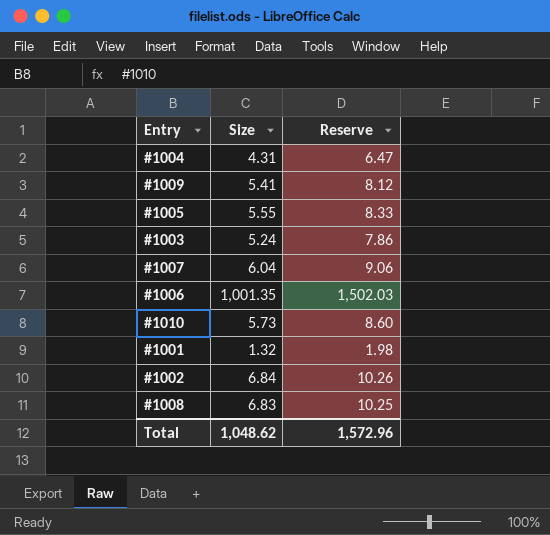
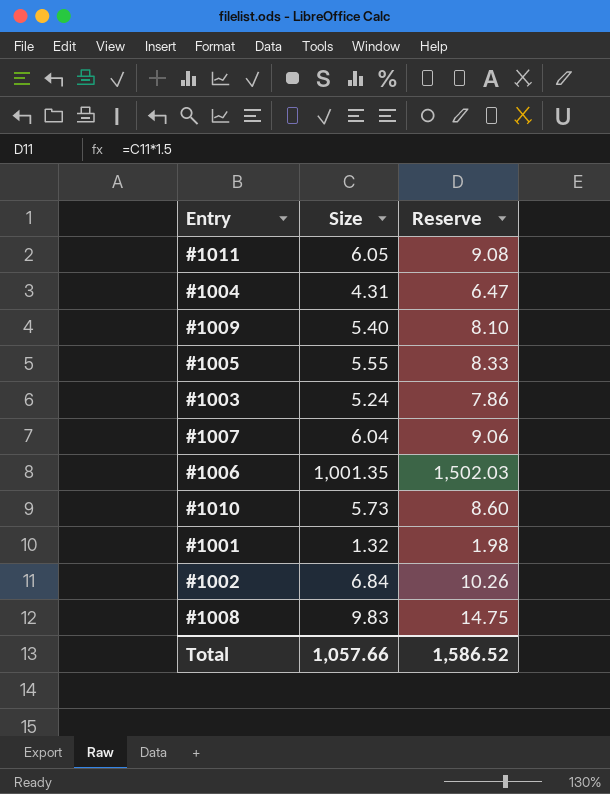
row #1011: none -> 6.05 | 9.08
#1009 | Size: 5.41 -> 5.40
#1009 | Reserve: 8.12 -> 8.10
#1008 | Size: 6.83 -> 9.83
#1008 | Reserve: 10.25 -> 14.75
Total | Size: 1,048.62 -> 1,057.66
Total | Reserve: 1,572.96 -> 1,586.52

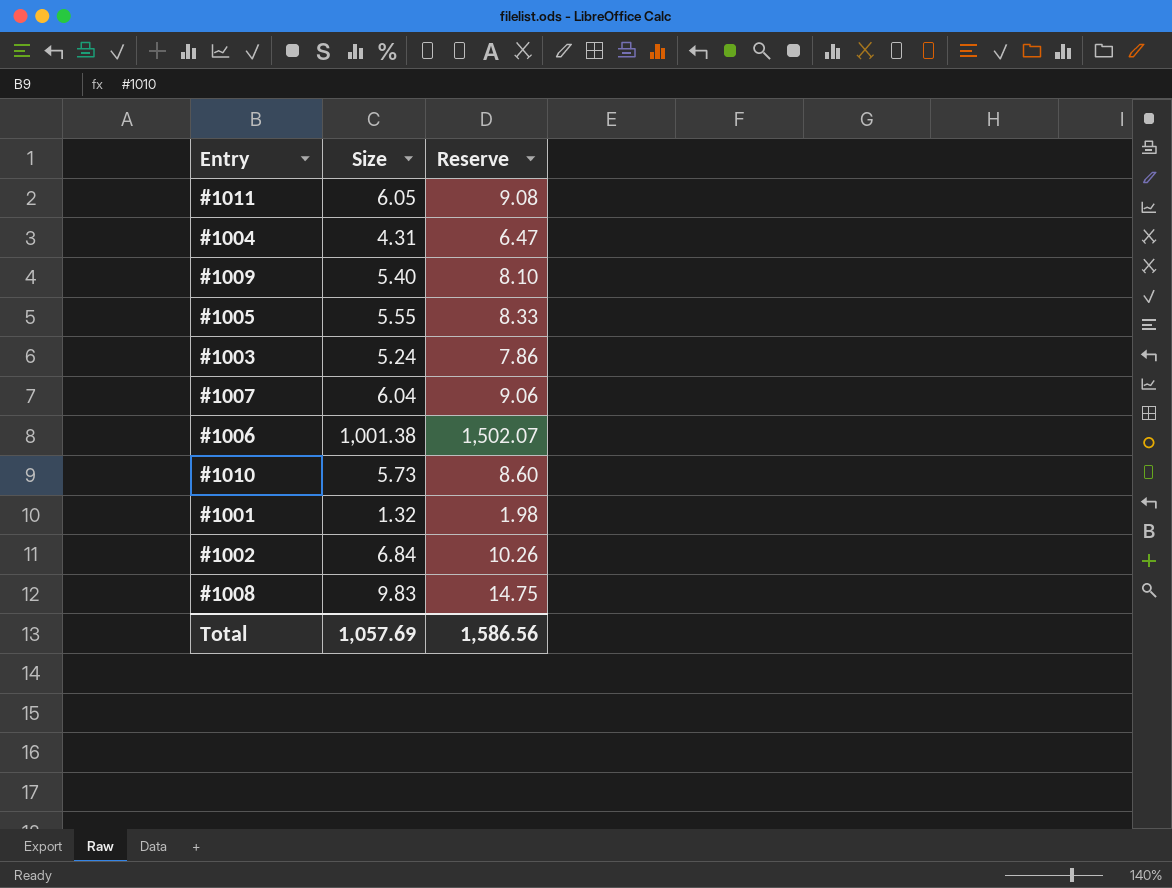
#1006 | Size: 1,001.35 -> 1,001.38
#1006 | Reserve: 1,502.03 -> 1,502.07
Total | Size: 1,057.66 -> 1,057.69
Total | Reserve: 1,586.52 -> 1,586.56

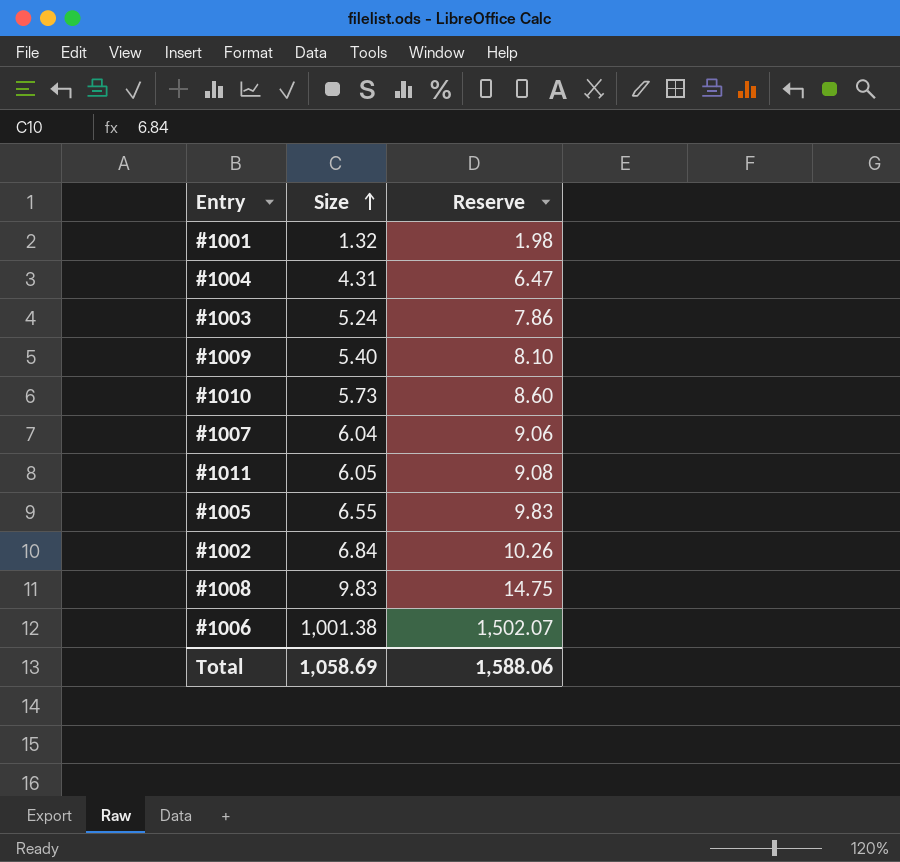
row order: none -> Size ascending
#1005 | Size: 5.55 -> 6.55
#1005 | Reserve: 8.33 -> 9.83
Total | Size: 1,057.69 -> 1,058.69
Total | Reserve: 1,586.56 -> 1,588.06

